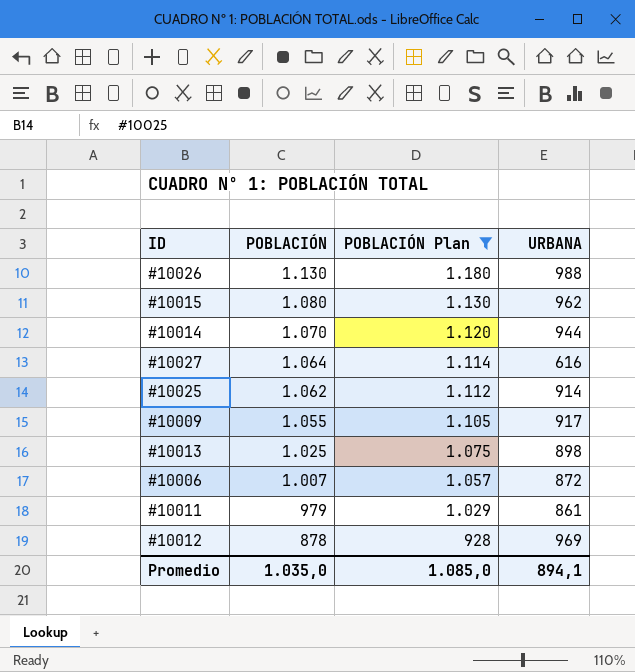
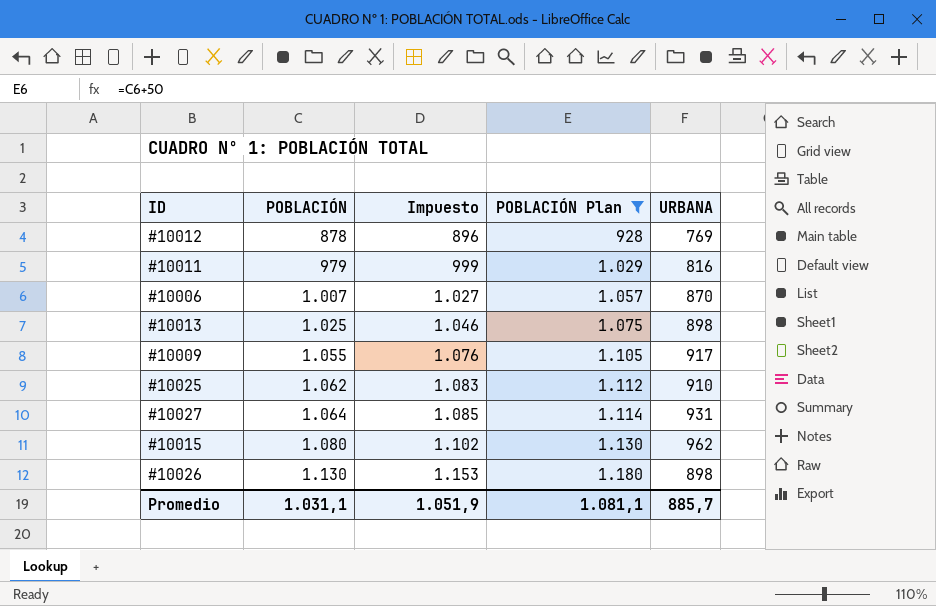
row order: POBLACIÓN descending -> POBLACIÓN ascending
column Impuesto | formula: none -> [POBLACIÓN] * 1,02
row #10014: 1.070 | 1.120 | 944 -> none
#10012 | URBANA: 969 -> 769
#10011 | URBANA: 861 -> 816
#10006 | URBANA: 872 -> 870
#10025 | URBANA: 914 -> 910
#10027 | URBANA: 616 -> 931
#10026 | URBANA: 988 -> 898
Promedio | POBLACIÓN: 1.035,0 -> 1.031,1
Promedio | POBLACIÓN Plan: 1.085,0 -> 1.081,1
Promedio | URBANA: 894,1 -> 885,7

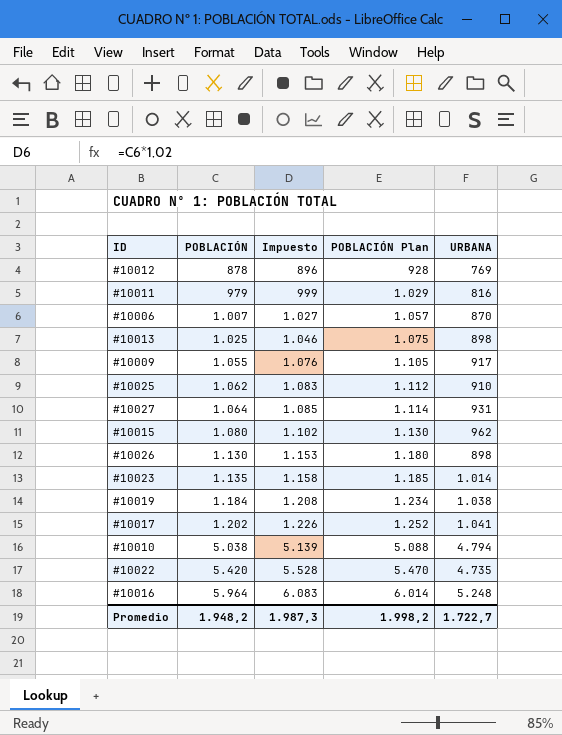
filter: POBLACIÓN Plan <= 1.180 -> none
Promedio | POBLACIÓN: 1.031,1 -> 1.948,2
Promedio | Impuesto: 1.051,9 -> 1.987,3
Promedio | POBLACIÓN Plan: 1.081,1 -> 1.998,2
Promedio | URBANA: 885,7 -> 1.722,7

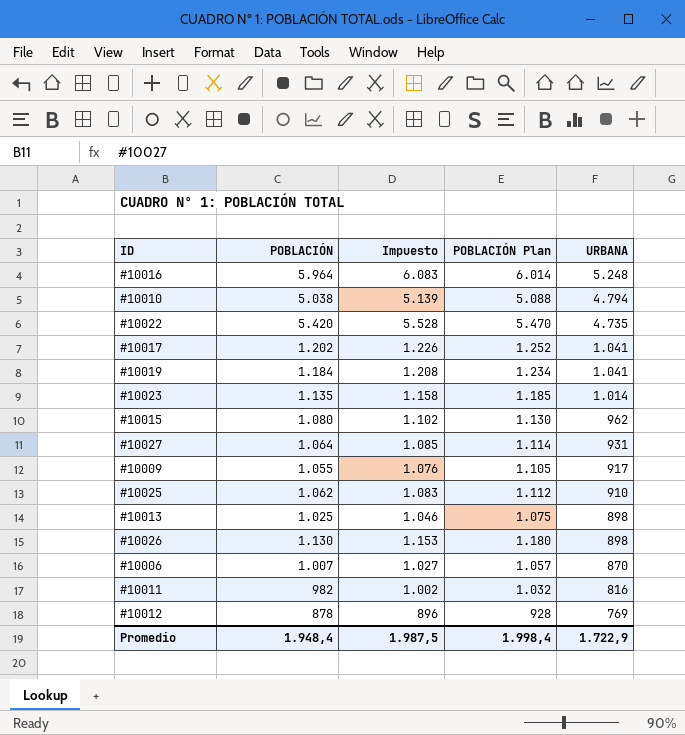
row order: POBLACIÓN ascending -> URBANA descending
#10019 | URBANA: 1.038 -> 1.041
#10011 | POBLACIÓN: 979 -> 982
#10011 | Impuesto: 999 -> 1.002
#10011 | POBLACIÓN Plan: 1.029 -> 1.032
Promedio | POBLACIÓN: 1.948,2 -> 1.948,4
Promedio | Impuesto: 1.987,3 -> 1.987,5
Promedio | POBLACIÓN Plan: 1.998,2 -> 1.998,4
Promedio | URBANA: 1.722,7 -> 1.722,9

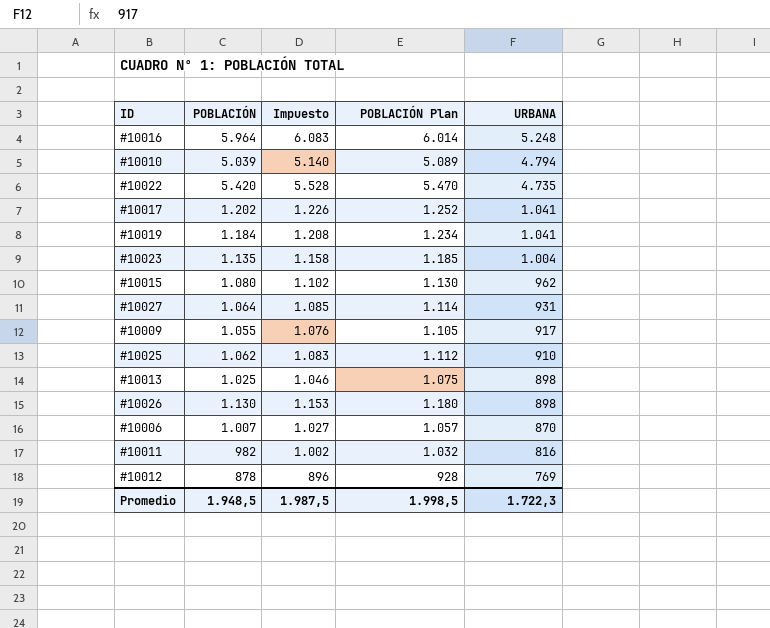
#10010 | POBLACIÓN: 5.038 -> 5.039
#10010 | Impuesto: 5.139 -> 5.140
#10010 | POBLACIÓN Plan: 5.088 -> 5.089
#10023 | URBANA: 1.014 -> 1.004
Promedio | POBLACIÓN: 1.948,4 -> 1.948,5
Promedio | POBLACIÓN Plan: 1.998,4 -> 1.998,5
Promedio | URBANA: 1.722,9 -> 1.722,3

